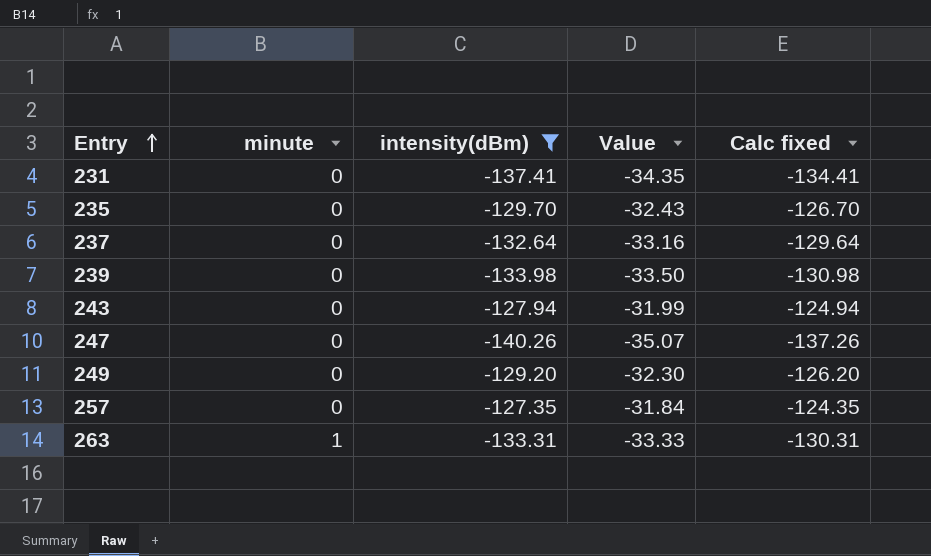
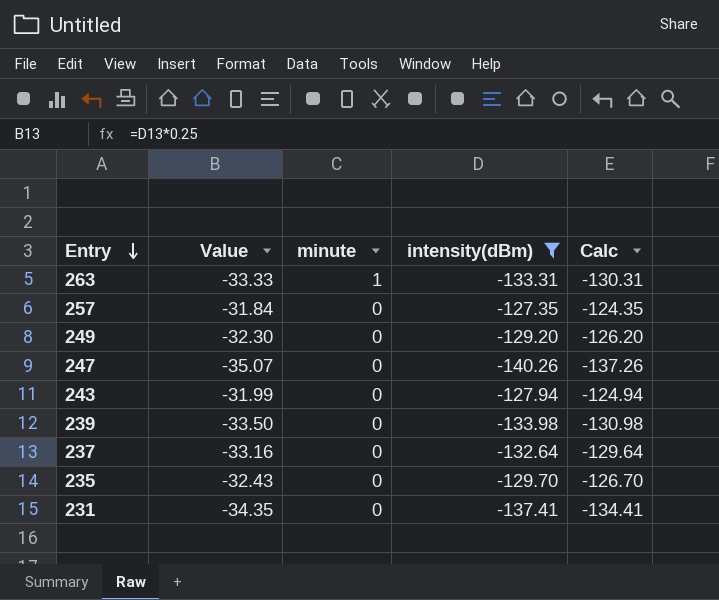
row order: Entry ascending -> Entry descending
column Value | position: 4 -> 2
column name: Calc fixed -> Calc

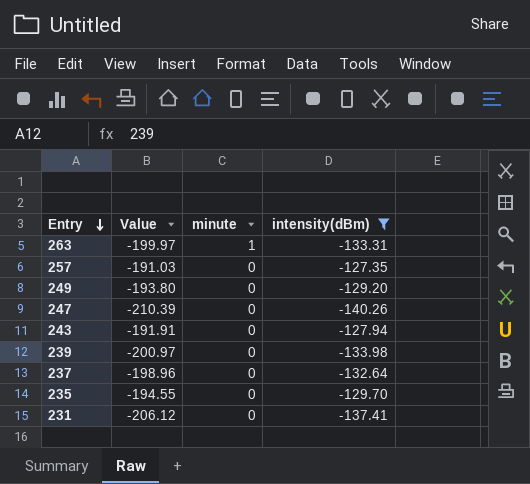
column Calc | formula: [intensity(dBm)] + 3 -> none
column Value | formula: [intensity(dBm)] * 0.25 -> [intensity(dBm)] * 1.5

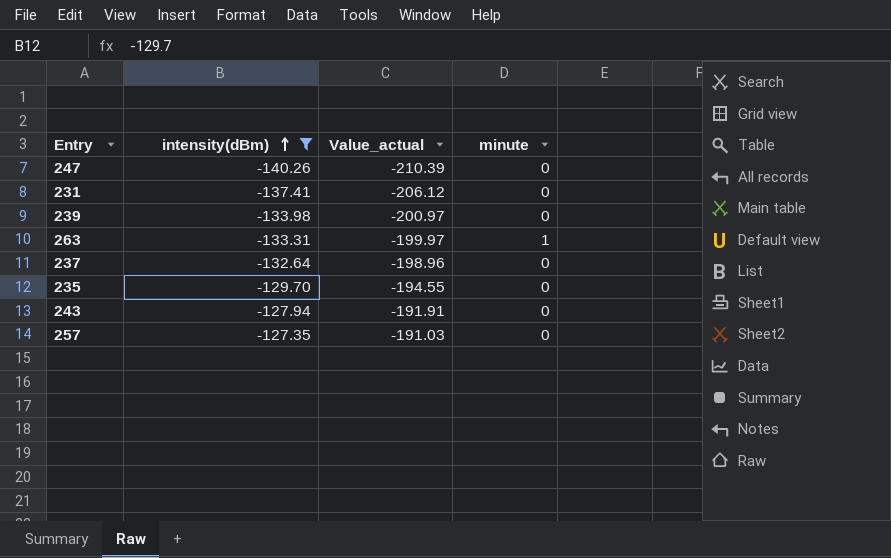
row order: Entry descending -> intensity(dBm) ascending
column intensity(dBm) | position: 4 -> 2
column name: Value -> Value_actual
row 249: -193.80 | 0 | -129.20 -> none

